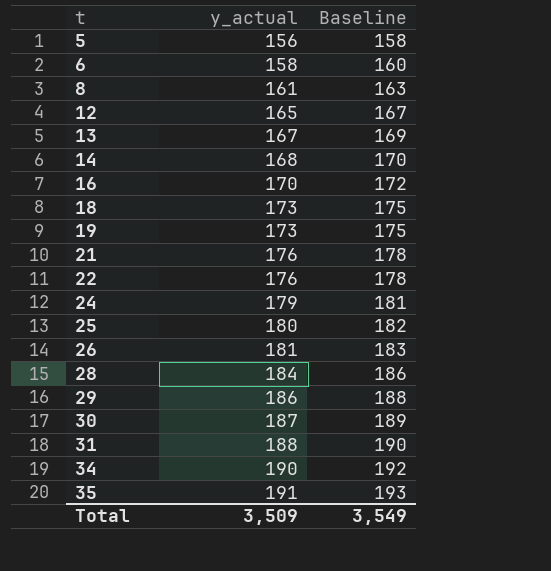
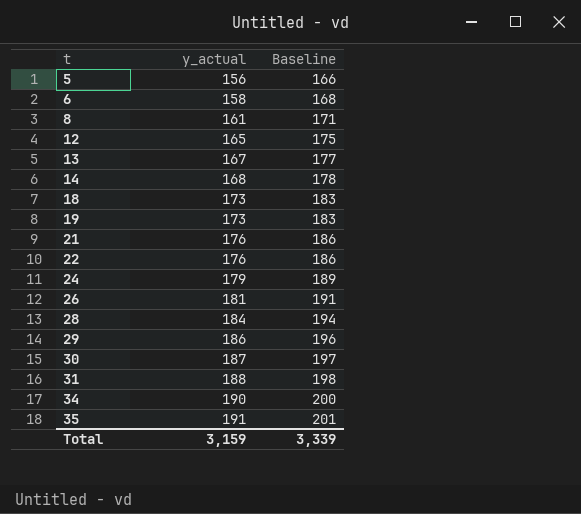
column Baseline | formula: [y_actual] + 2 -> [y_actual] + 10
row 16: 170 | 172 -> none
row 25: 180 | 182 -> none
Total | y_actual: 3,509 -> 3,159
Total | Baseline: 3,549 -> 3,339

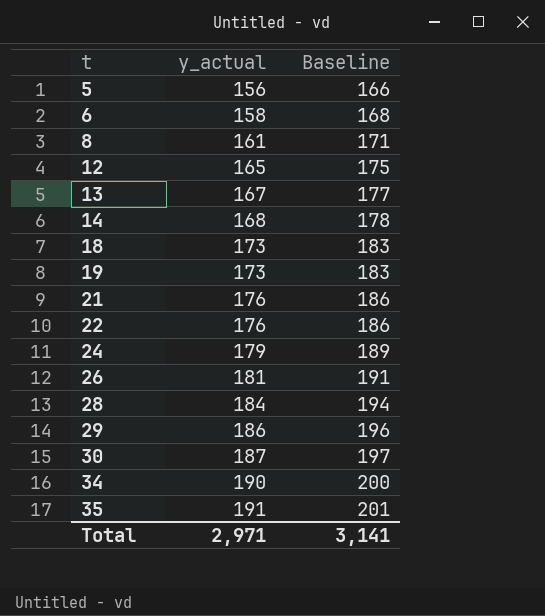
row 31: 188 | 198 -> none
Total | y_actual: 3,159 -> 2,971
Total | Baseline: 3,339 -> 3,141

